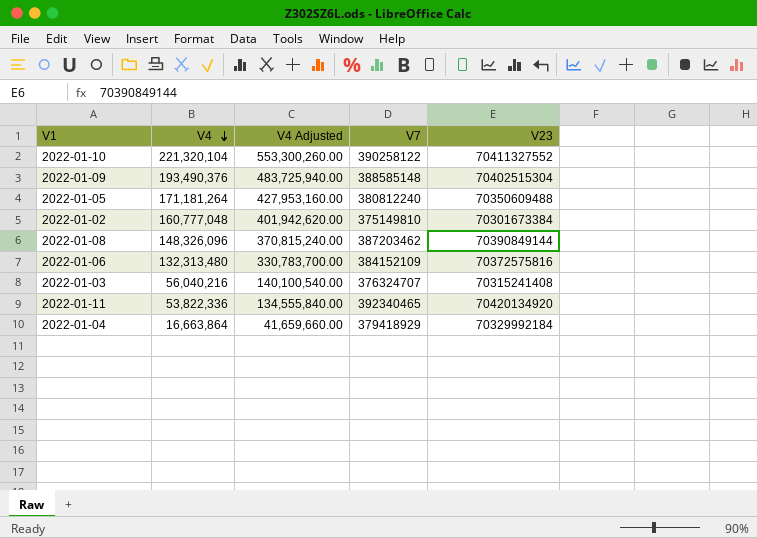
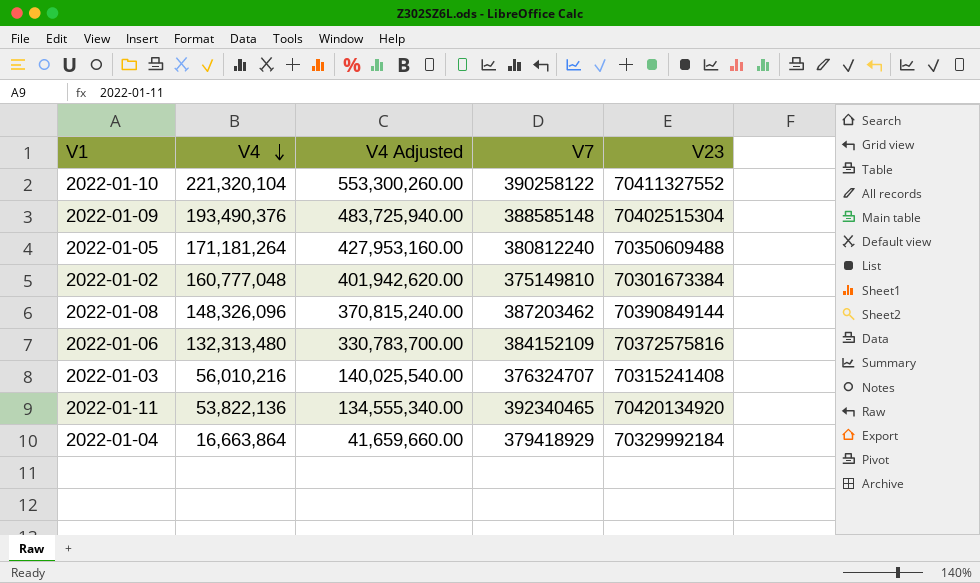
2022-01-03 | V4: 56,040,216 -> 56,010,216
2022-01-03 | V4 Adjusted: 140,100,540.00 -> 140,025,540.00
2022-01-11 | V4: 53,822,336 -> 53,822,136
2022-01-11 | V4 Adjusted: 134,555,840.00 -> 134,555,340.00

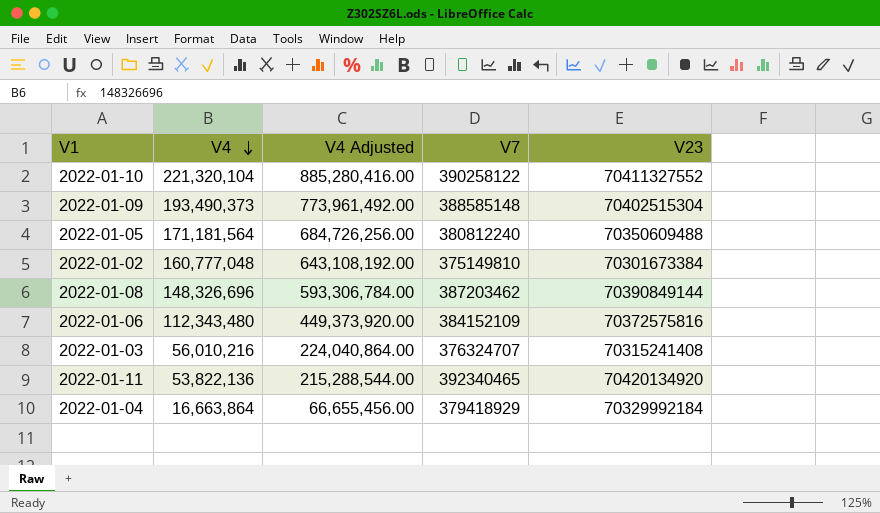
column V4 Adjusted | formula: [V4] * 2.5 -> [V4] * 4
2022-01-09 | V4: 193,490,376 -> 193,490,373
2022-01-05 | V4: 171,181,264 -> 171,181,564
2022-01-08 | V4: 148,326,096 -> 148,326,696
2022-01-06 | V4: 132,313,480 -> 112,343,480

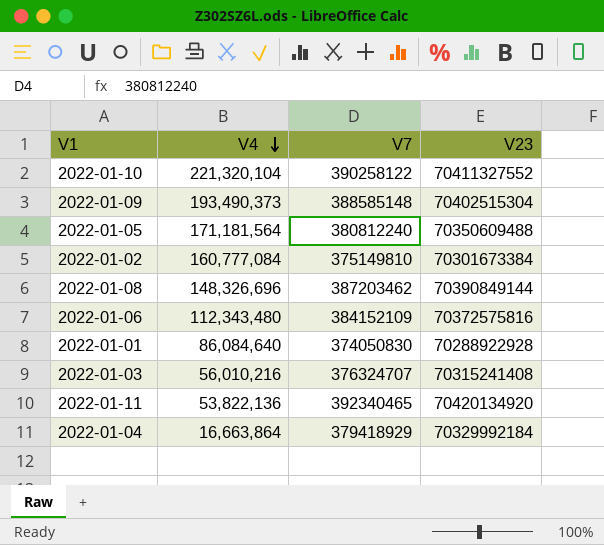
column V4 Adjusted | formula: [V4] * 4 -> none
2022-01-02 | V4: 160,777,048 -> 160,777,084
row 2022-01-01: none -> 86,084,640 | 374050830 | 70288922928

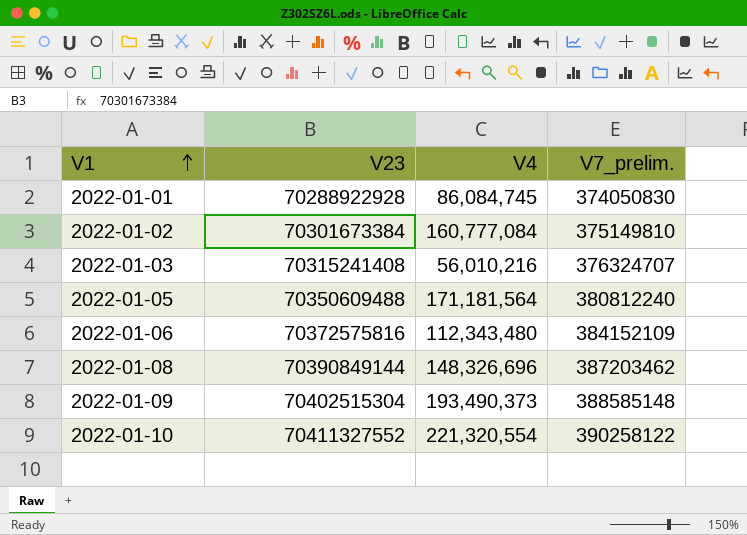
row order: V4 descending -> V1 ascending
column V23 | position: 4 -> 2
column name: V7 -> V7_prelim.
row 2022-01-11: 53,822,136 | 392340465 | 70420134920 -> none
row 2022-01-04: 16,663,864 | 379418929 | 70329992184 -> none
2022-01-01 | V4: 86,084,640 -> 86,084,745
2022-01-10 | V4: 221,320,104 -> 221,320,554

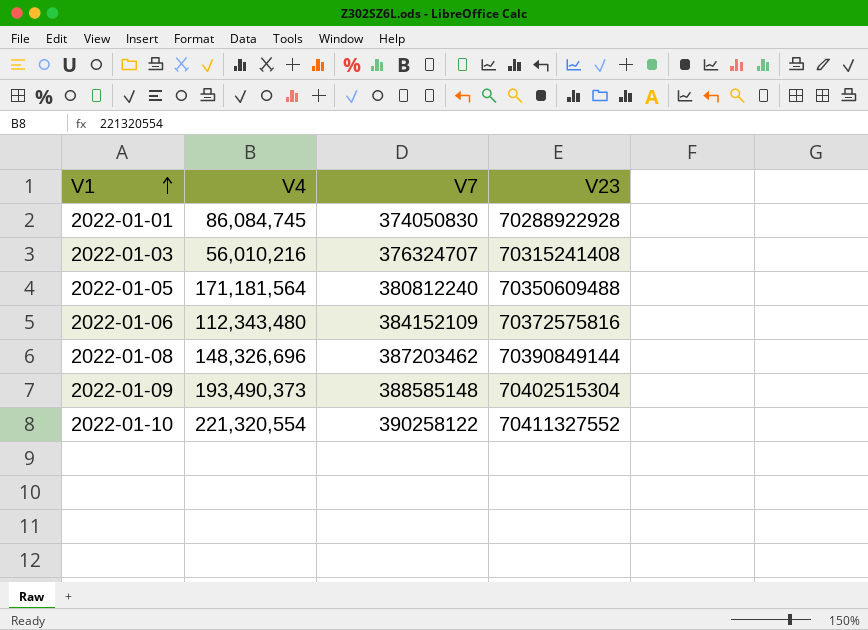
column name: V7_prelim. -> V7
column V23 | position: 2 -> 4
row 2022-01-02: 70301673384 | 160,777,084 | 375149810 -> none

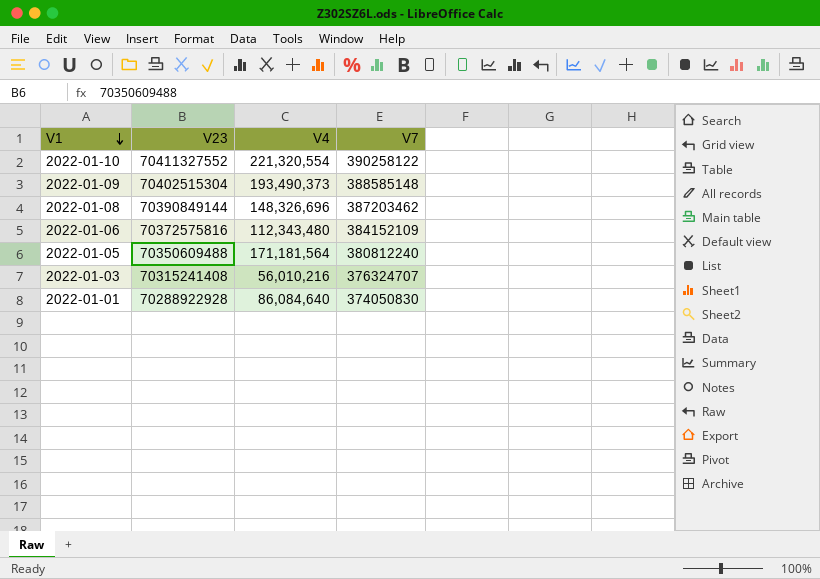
row order: V1 ascending -> V1 descending
column V23 | position: 4 -> 2
2022-01-01 | V4: 86,084,745 -> 86,084,640

